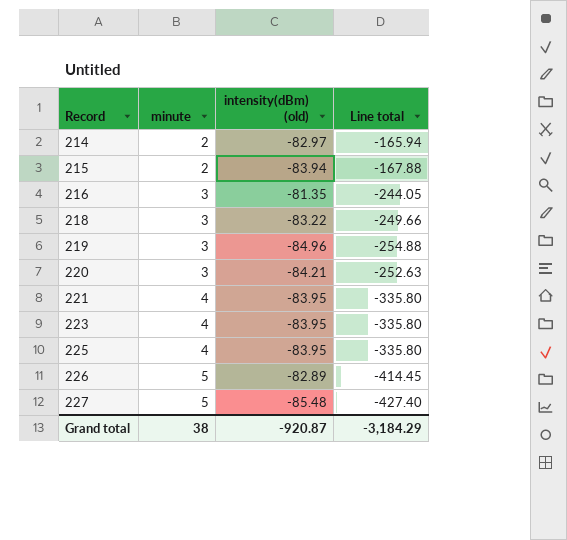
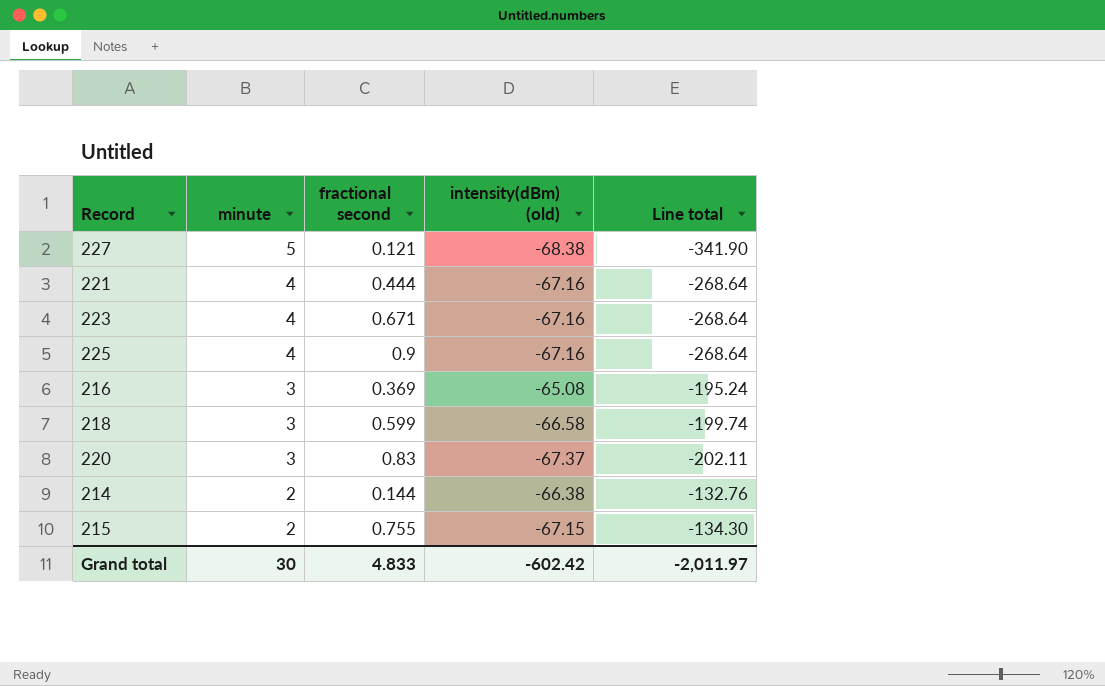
row order: Record ascending -> minute descending
column fractional second | position: none -> 3
row 219: 3 | -84.96 | -254.88 -> none
row 226: 5 | -82.89 | -414.45 -> none
227 | intensity(dBm) (old): -85.48 -> -68.38
227 | Line total: -427.40 -> -341.90
221 | intensity(dBm) (old): -83.95 -> -67.16
221 | Line total: -335.80 -> -268.64
223 | intensity(dBm) (old): -83.95 -> -67.16
223 | Line total: -335.80 -> -268.64
225 | intensity(dBm) (old): -83.95 -> -67.16
225 | Line total: -335.80 -> -268.64
216 | intensity(dBm) (old): -81.35 -> -65.08
216 | Line total: -244.05 -> -195.24
218 | intensity(dBm) (old): -83.22 -> -66.58
218 | Line total: -249.66 -> -199.74
220 | intensity(dBm) (old): -84.21 -> -67.37
220 | Line total: -252.63 -> -202.11
214 | intensity(dBm) (old): -82.97 -> -66.38
214 | Line total: -165.94 -> -132.76
215 | intensity(dBm) (old): -83.94 -> -67.15
215 | Line total: -167.88 -> -134.30
Grand total | minute: 38 -> 30
Grand total | intensity(dBm) (old): -920.87 -> -602.42
Grand total | Line total: -3,184.29 -> -2,011.97

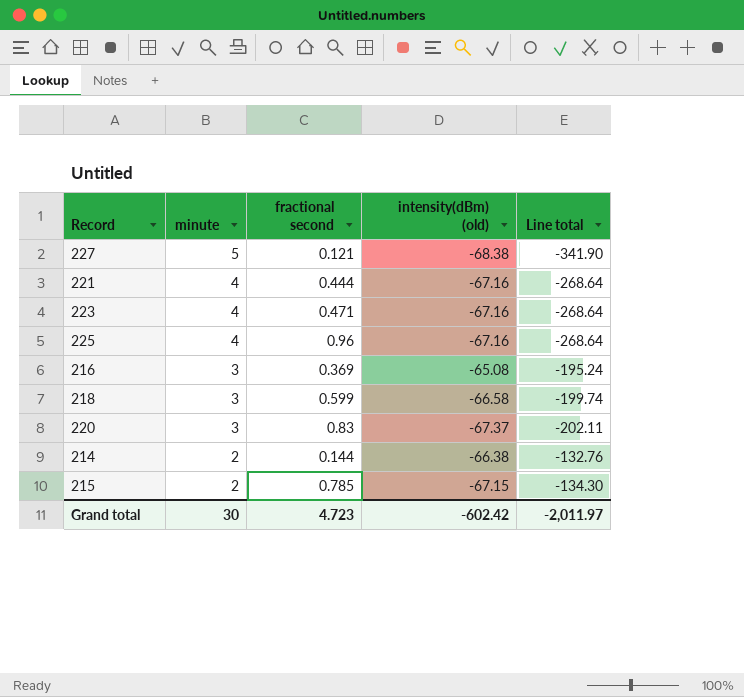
223 | fractional second: 0.671 -> 0.471
225 | fractional second: 0.9 -> 0.96
215 | fractional second: 0.755 -> 0.785
Grand total | fractional second: 4.833 -> 4.723

